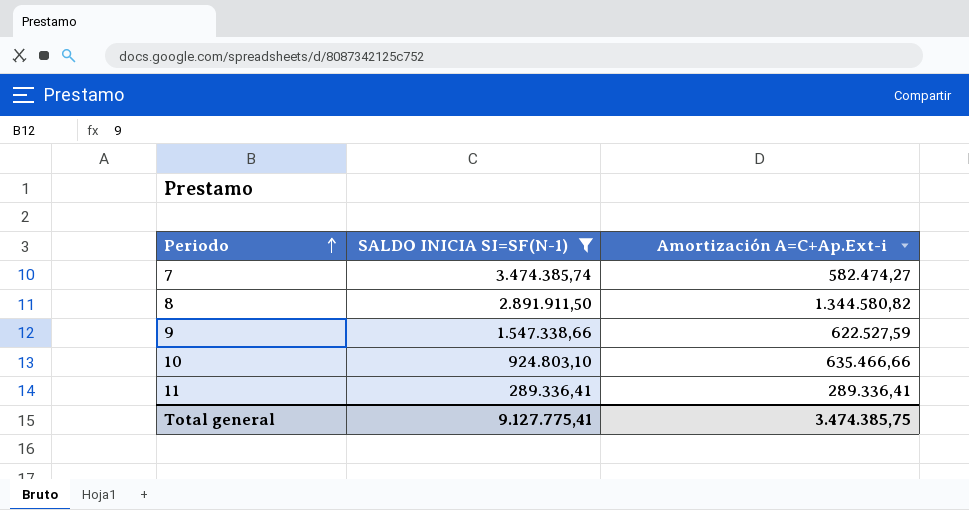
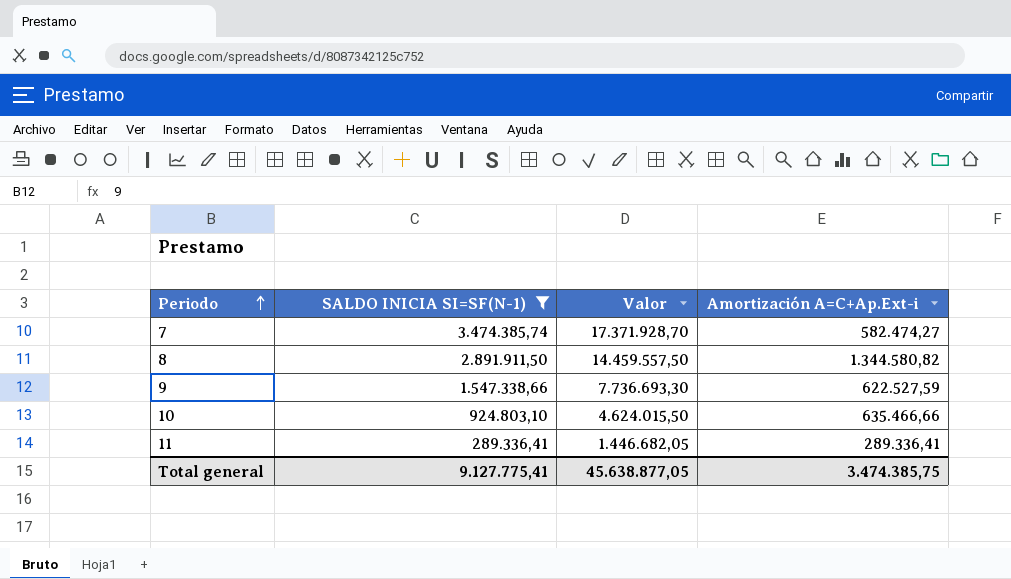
column Valor | formula: none -> [SALDO INICIA SI=SF(N-1)] * 5

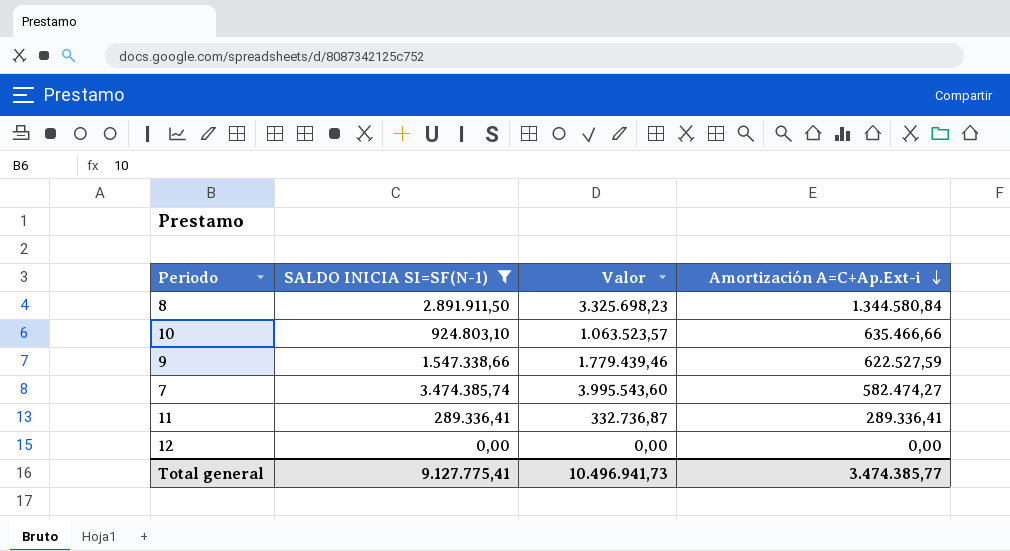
row order: Periodo ascending -> Amortización A=C+Ap.Ext-i descending
column Valor | formula: [SALDO INICIA SI=SF(N-1)] * 5 -> [SALDO INICIA SI=SF(N-1)] * 1,15
8 | Amortización A=C+Ap.Ext-i: 1.344.580,82 -> 1.344.580,84
row 12: none -> 0,00 | 0,00 | 0,00
Total general | Valor: 45.638.877,05 -> 10.496.941,73
Total general | Amortización A=C+Ap.Ext-i: 3.474.385,75 -> 3.474.385,77

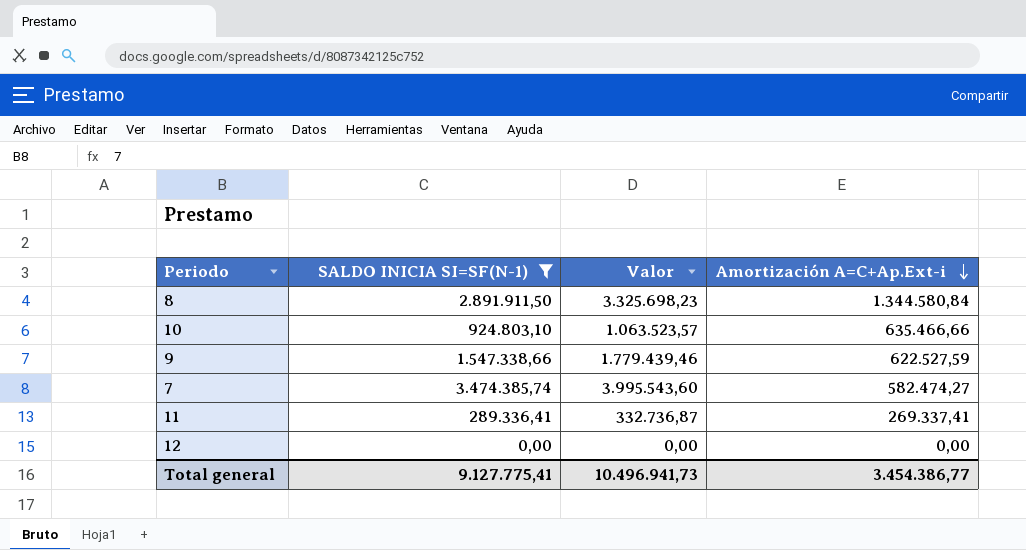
11 | Amortización A=C+Ap.Ext-i: 289.336,41 -> 269.337,41
Total general | Amortización A=C+Ap.Ext-i: 3.474.385,77 -> 3.454.386,77

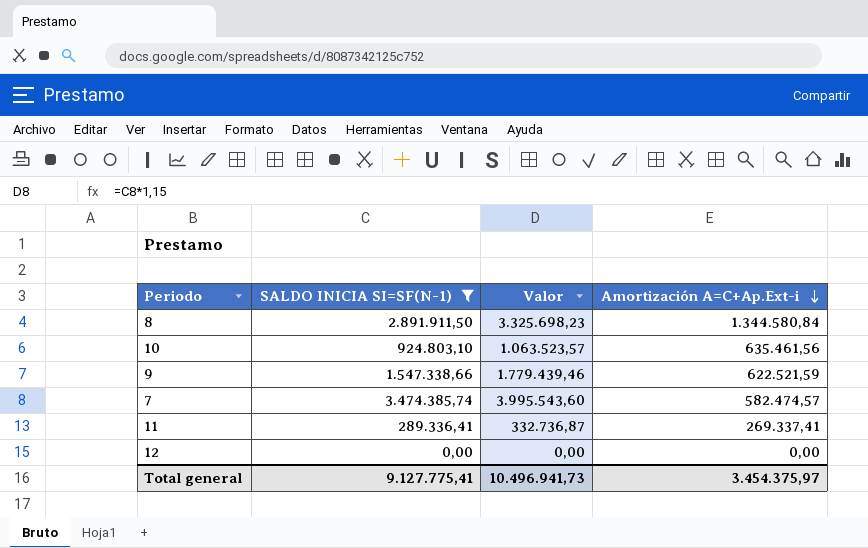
10 | Amortización A=C+Ap.Ext-i: 635.466,66 -> 635.461,56
9 | Amortización A=C+Ap.Ext-i: 622.527,59 -> 622.521,59
7 | Amortización A=C+Ap.Ext-i: 582.474,27 -> 582.474,57
Total general | Amortización A=C+Ap.Ext-i: 3.454.386,77 -> 3.454.375,97

